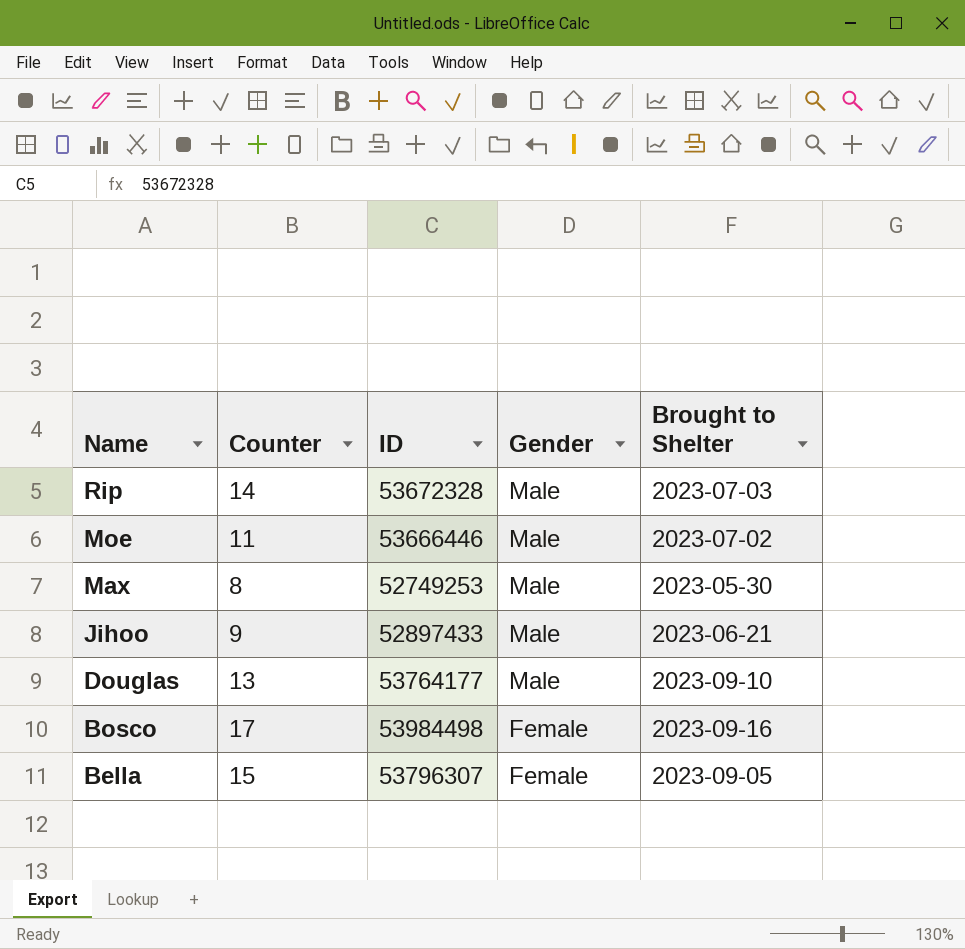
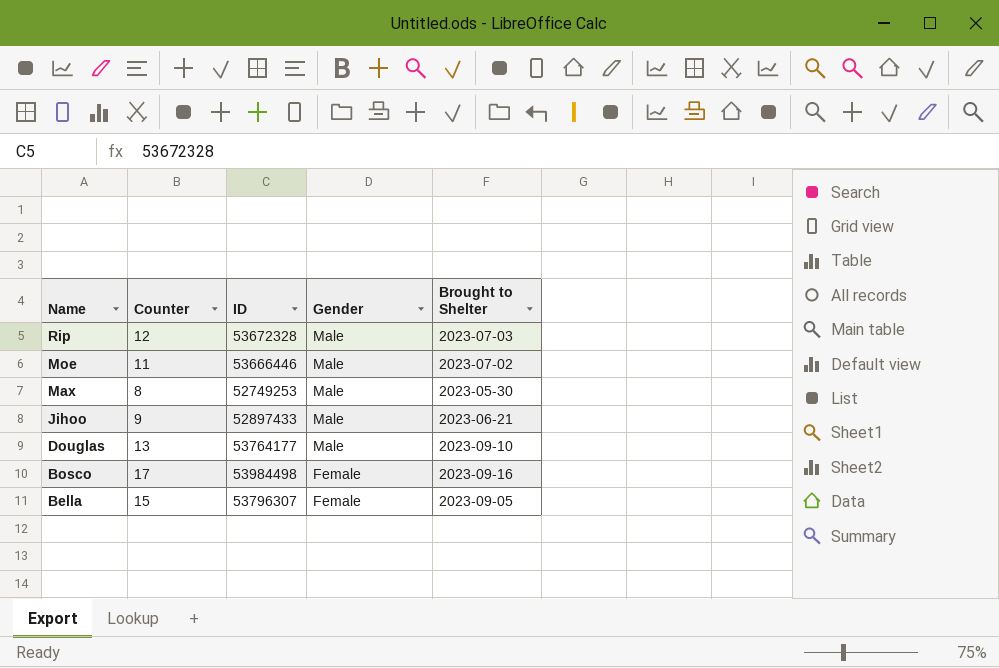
Rip | Counter: 14 -> 12

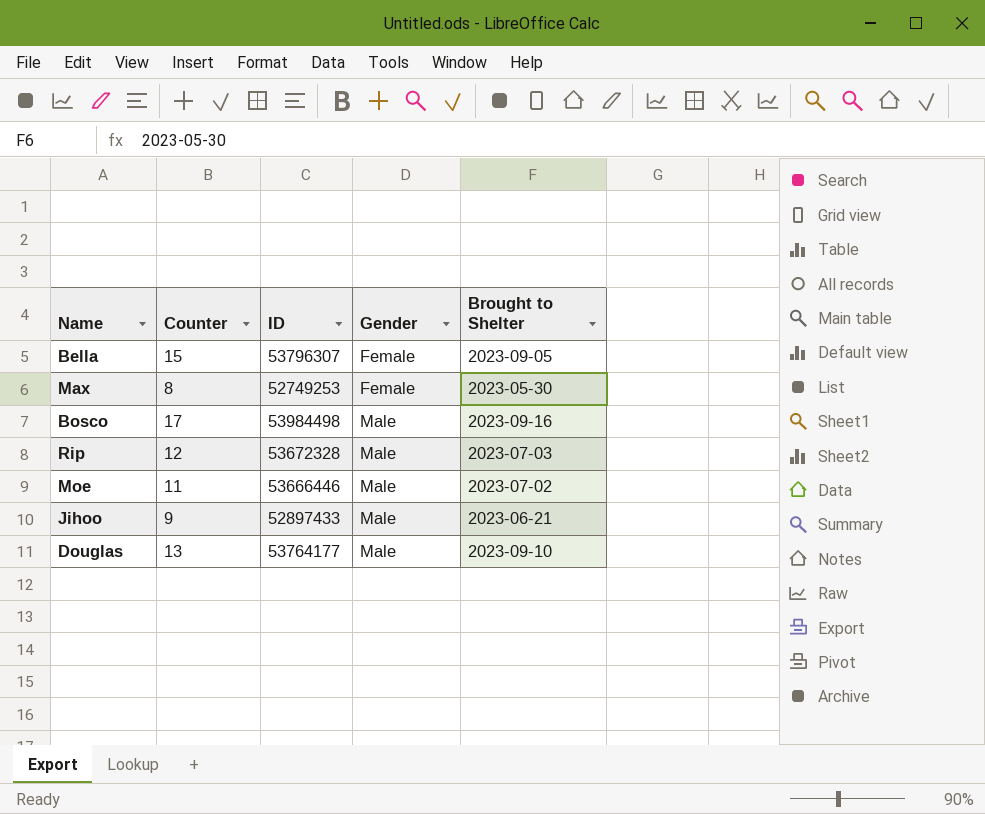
row order: Name descending -> Gender ascending
Max | Gender: Male -> Female
Bosco | Gender: Female -> Male

